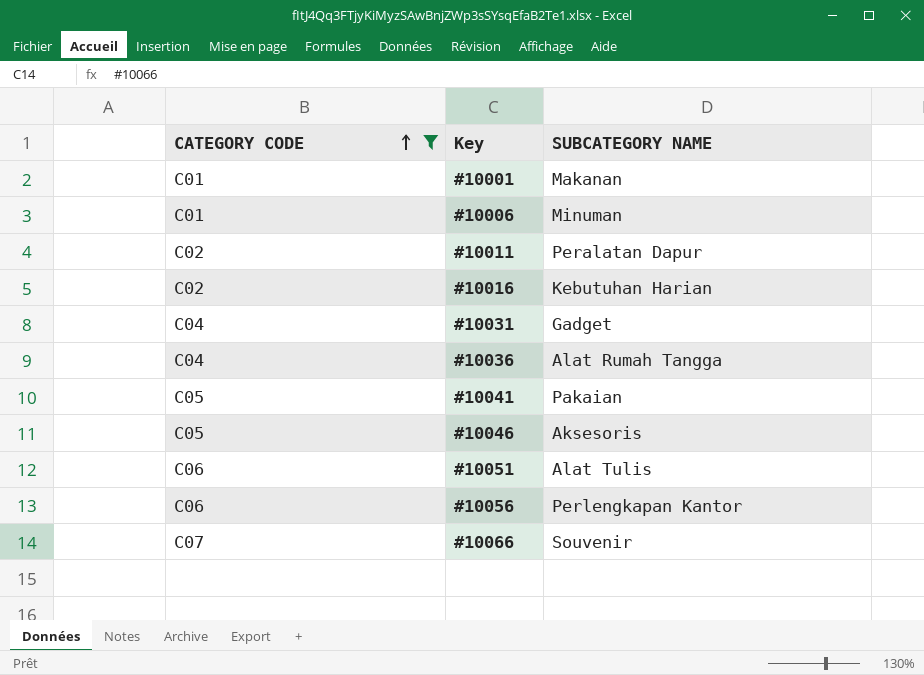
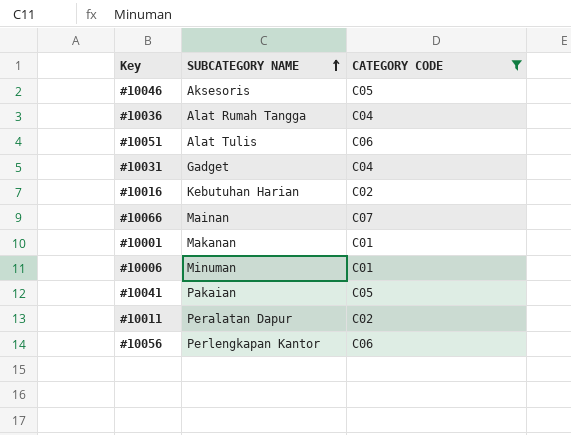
row order: CATEGORY CODE ascending -> SUBCATEGORY NAME ascending
column CATEGORY CODE | position: 1 -> 3
#10066 | SUBCATEGORY NAME: Souvenir -> Mainan

